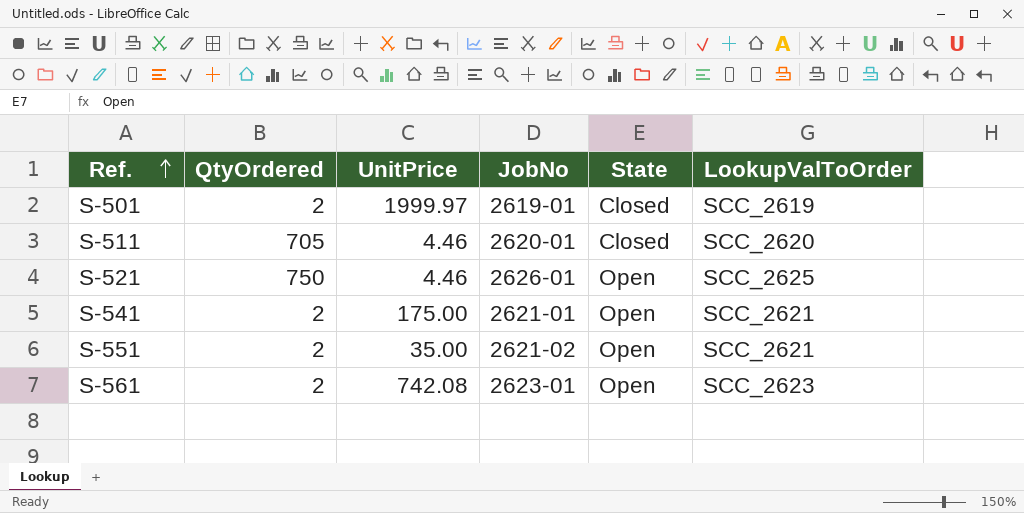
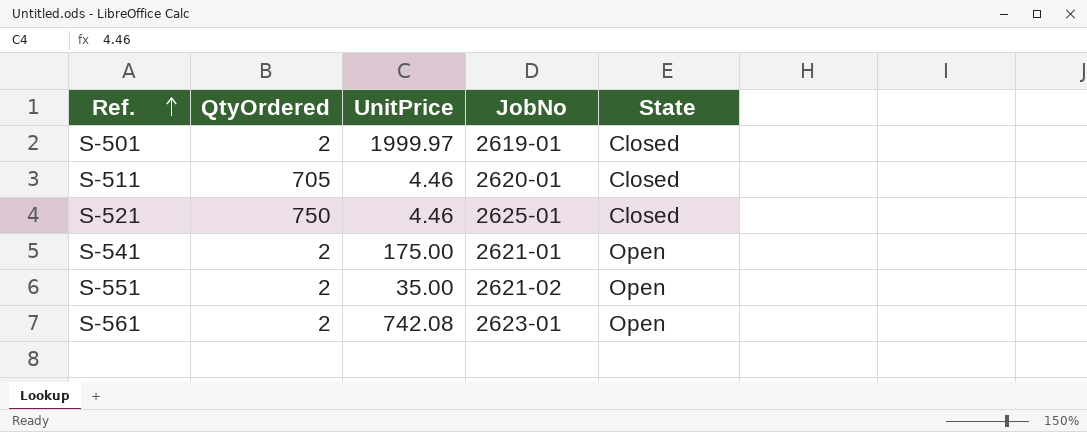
column LookupValToOrder | position: 6 -> none
S-521 | JobNo: 2626-01 -> 2625-01
S-521 | State: Open -> Closed

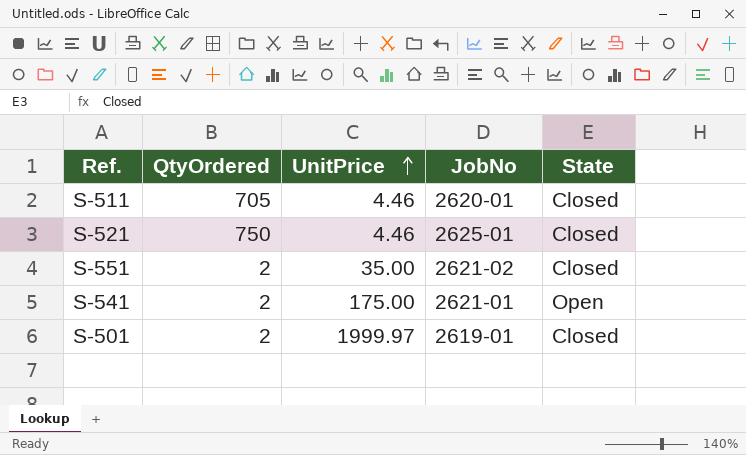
row order: Ref. ascending -> UnitPrice ascending
row S-561: 2 | 742.08 | 2623-01 | Open -> none
S-551 | State: Open -> Closed

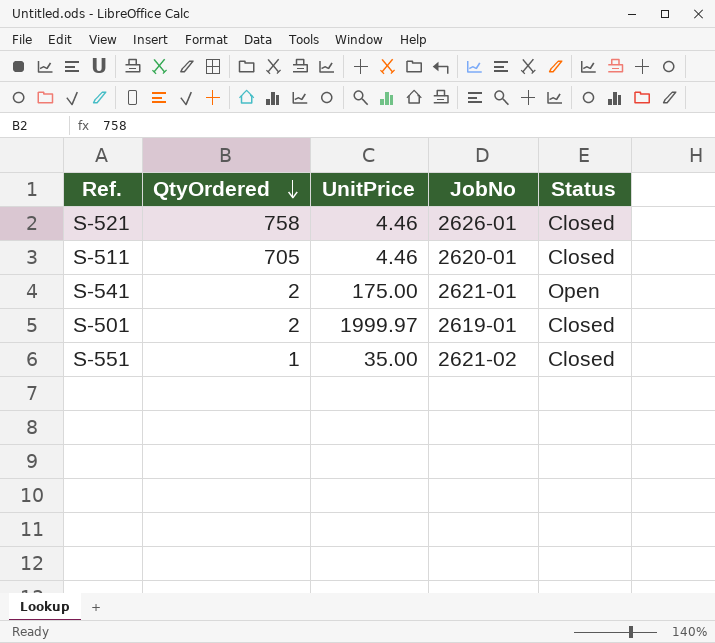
row order: UnitPrice ascending -> QtyOrdered descending
column name: State -> Status
S-521 | QtyOrdered: 750 -> 758
S-521 | JobNo: 2625-01 -> 2626-01
S-551 | QtyOrdered: 2 -> 1

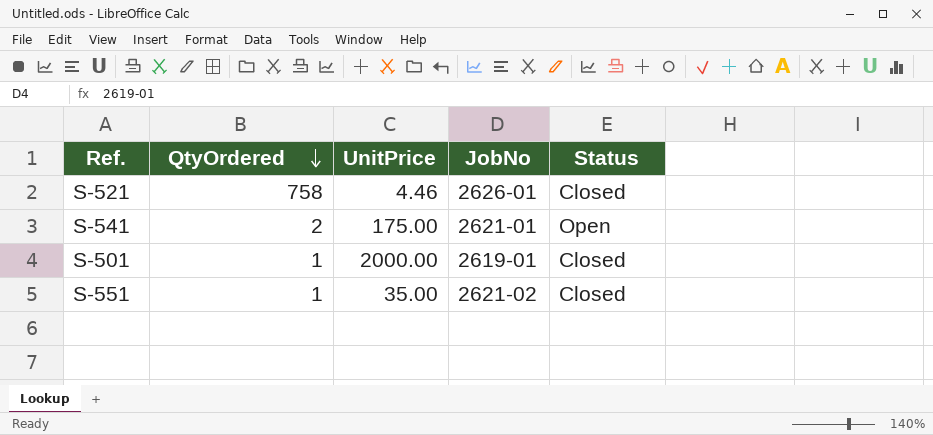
row S-511: 705 | 4.46 | 2620-01 | Closed -> none
S-501 | QtyOrdered: 2 -> 1
S-501 | UnitPrice: 1999.97 -> 2000.00

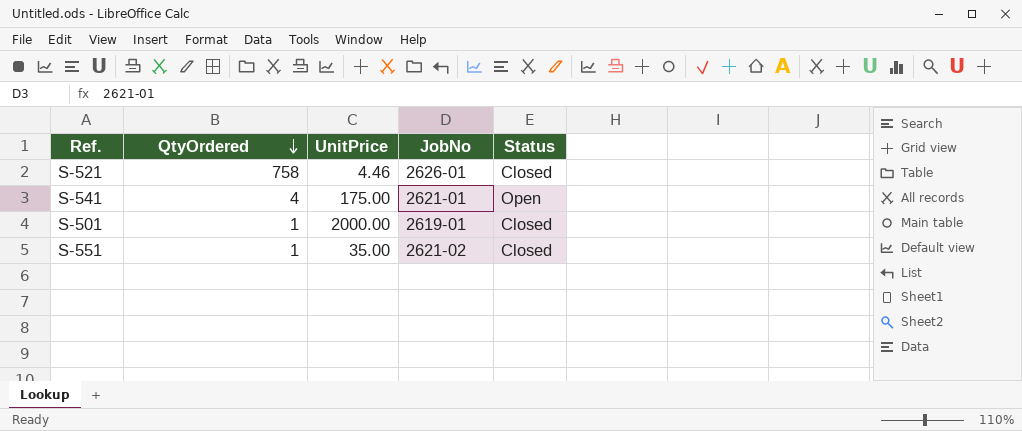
S-541 | QtyOrdered: 2 -> 4

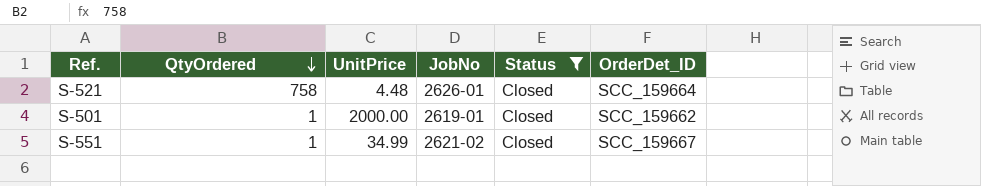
filter: none -> Status = Closed
column OrderDet_ID | position: none -> 6
S-521 | UnitPrice: 4.46 -> 4.48
S-551 | UnitPrice: 35.00 -> 34.99

